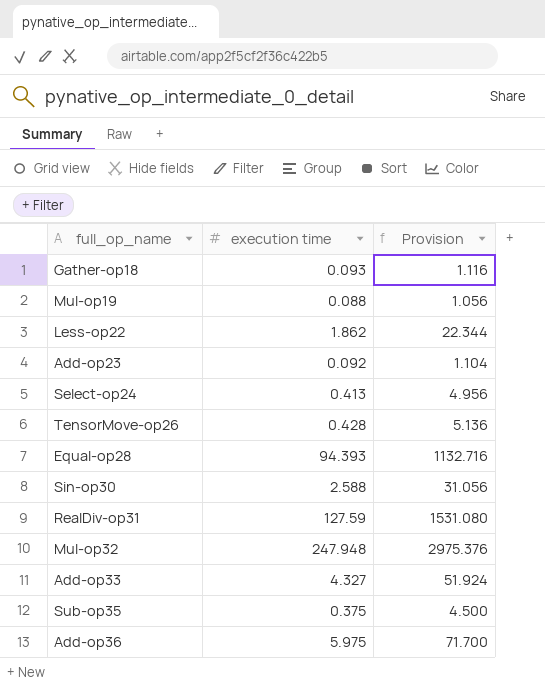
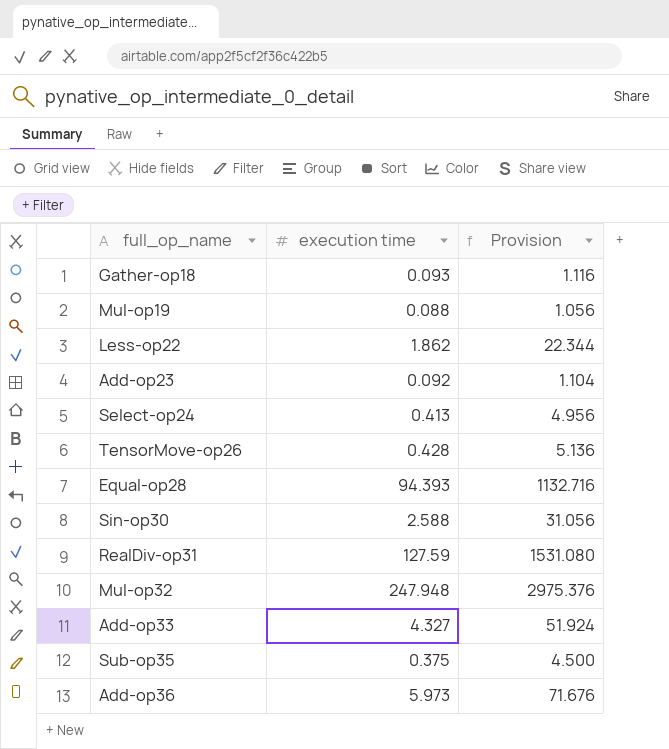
Add-op36 | execution time: 5.975 -> 5.973
Add-op36 | Provision: 71.700 -> 71.676

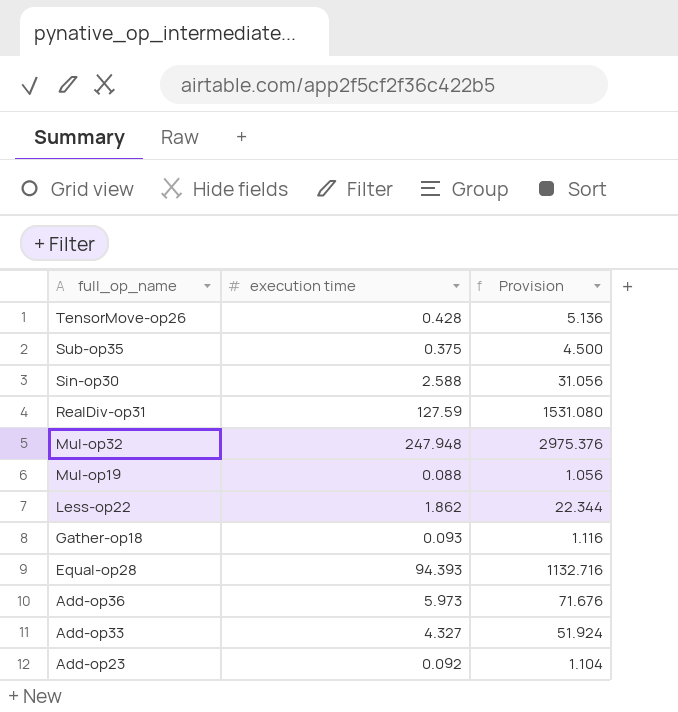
row order: none -> full_op_name descending
row Select-op24: 0.413 | 4.956 -> none

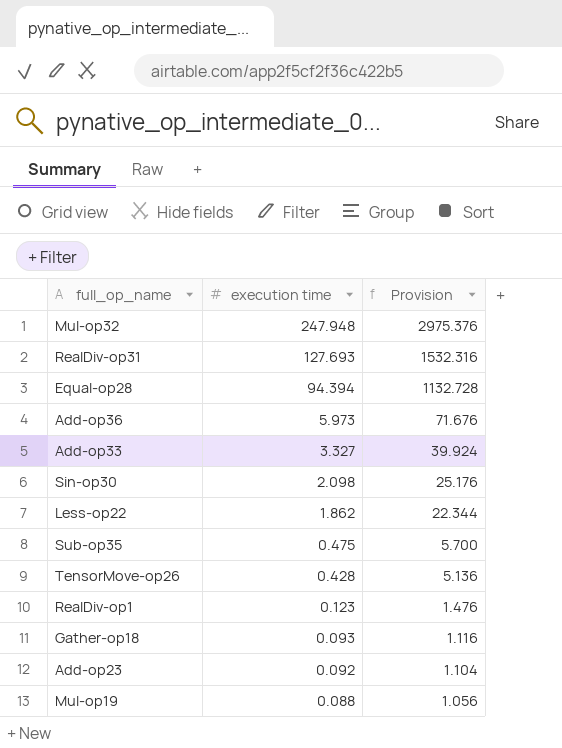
row order: full_op_name descending -> execution time descending
RealDiv-op31 | execution time: 127.59 -> 127.693
RealDiv-op31 | Provision: 1531.080 -> 1532.316
Equal-op28 | execution time: 94.393 -> 94.394
Equal-op28 | Provision: 1132.716 -> 1132.728
Add-op33 | execution time: 4.327 -> 3.327
Add-op33 | Provision: 51.924 -> 39.924
Sin-op30 | execution time: 2.588 -> 2.098
Sin-op30 | Provision: 31.056 -> 25.176
Sub-op35 | execution time: 0.375 -> 0.475
Sub-op35 | Provision: 4.500 -> 5.700
row RealDiv-op1: none -> 0.123 | 1.476

